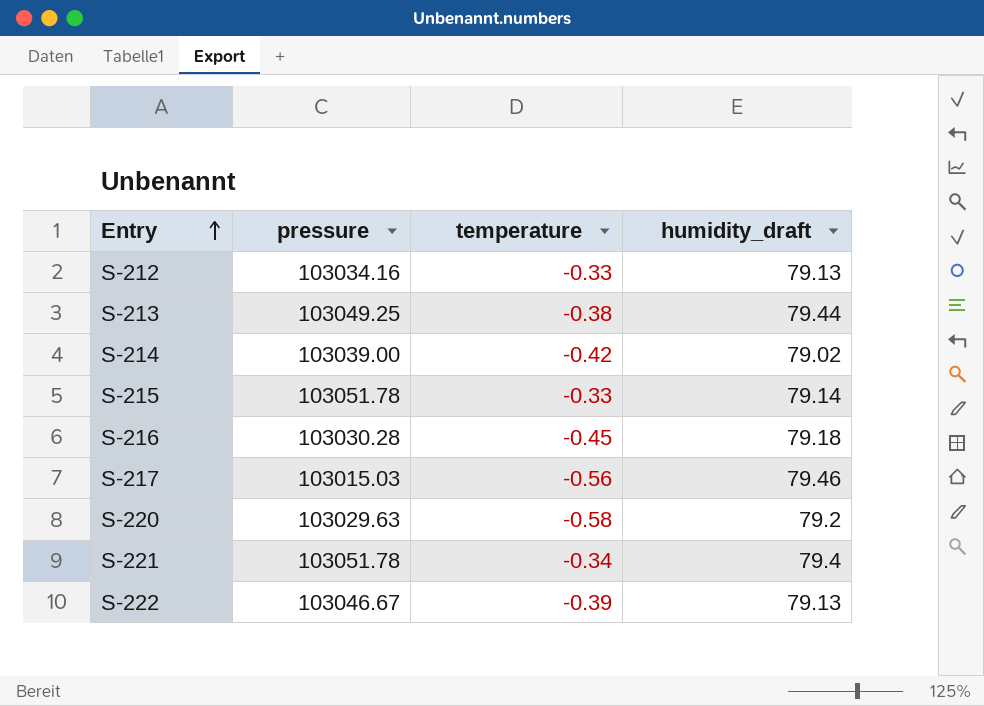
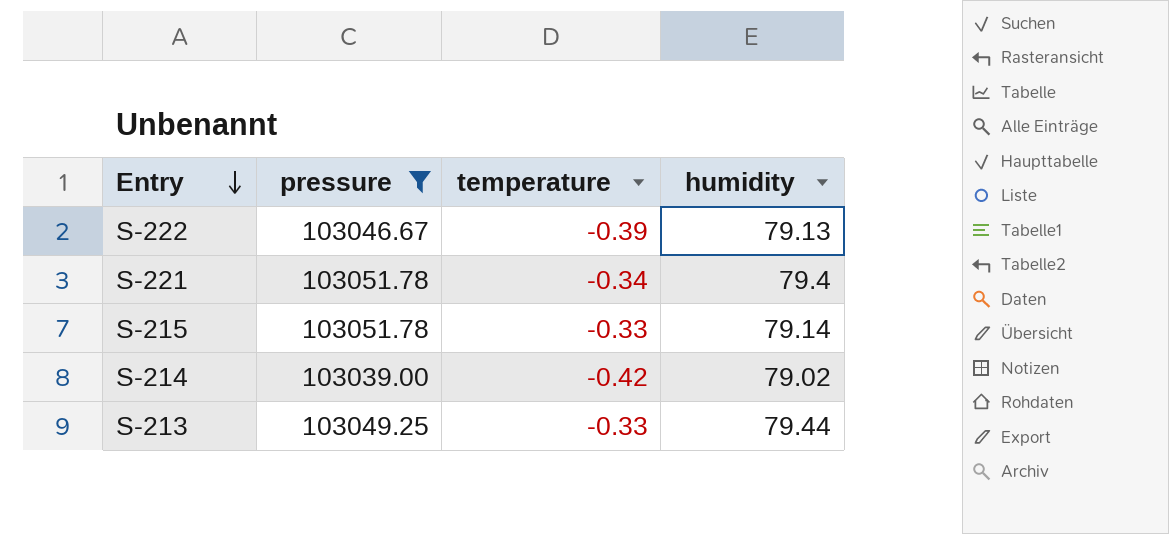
filter: none -> pressure >= 103039.00
row order: Entry ascending -> Entry descending
column name: humidity_draft -> humidity
S-213 | temperature: -0.38 -> -0.33

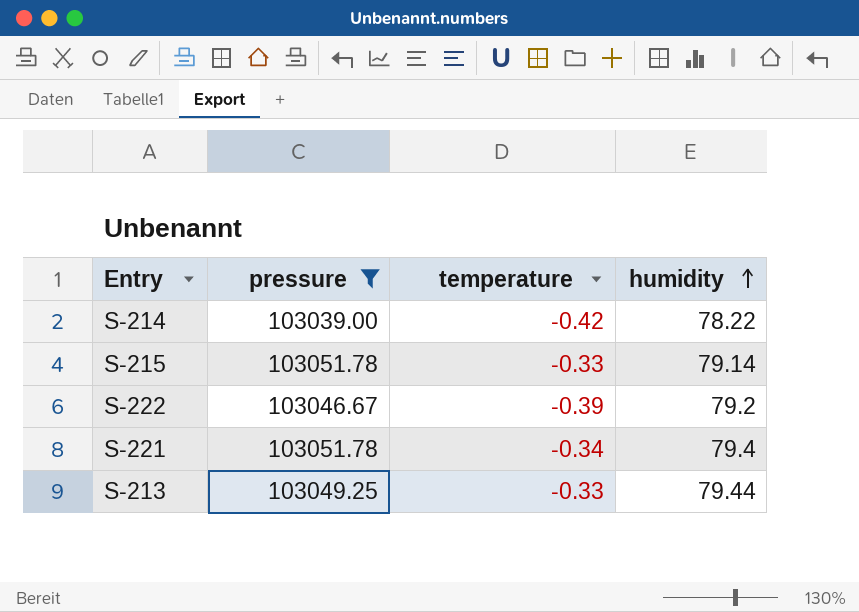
row order: Entry descending -> humidity ascending
S-214 | humidity: 79.02 -> 78.22
S-222 | humidity: 79.13 -> 79.2

